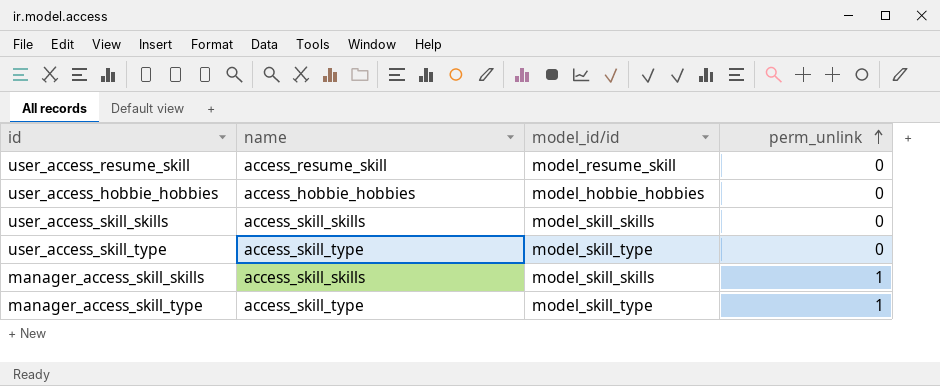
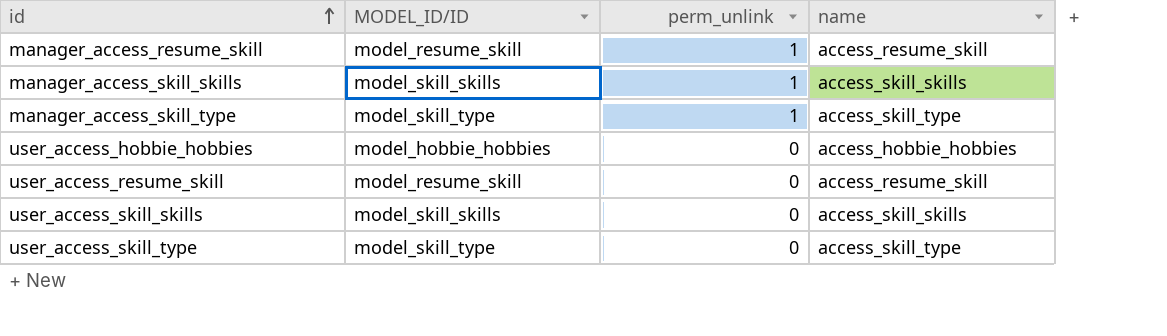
row order: perm_unlink ascending -> id ascending
column name: model_id/id -> MODEL_ID/ID
column name | position: 2 -> 4
row manager_access_resume_skill: none -> model_resume_skill | 1 | access_resume_skill

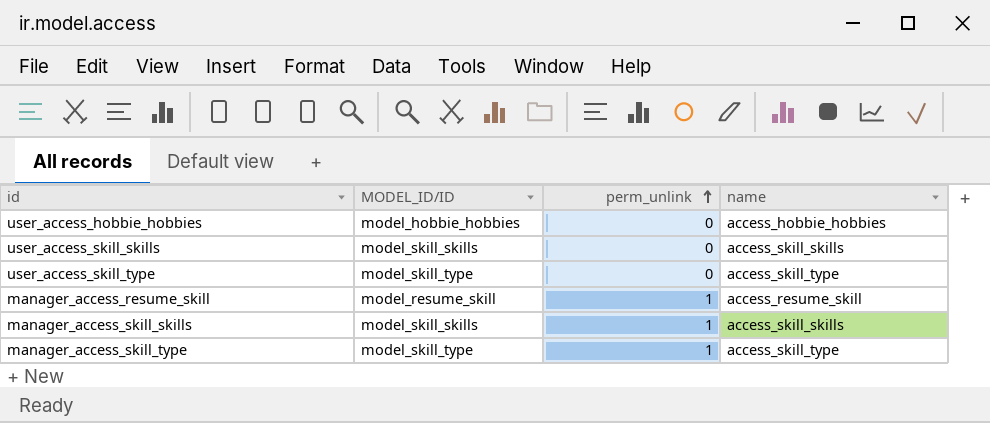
row order: id ascending -> perm_unlink ascending
row user_access_resume_skill: model_resume_skill | 0 | access_resume_skill -> none

